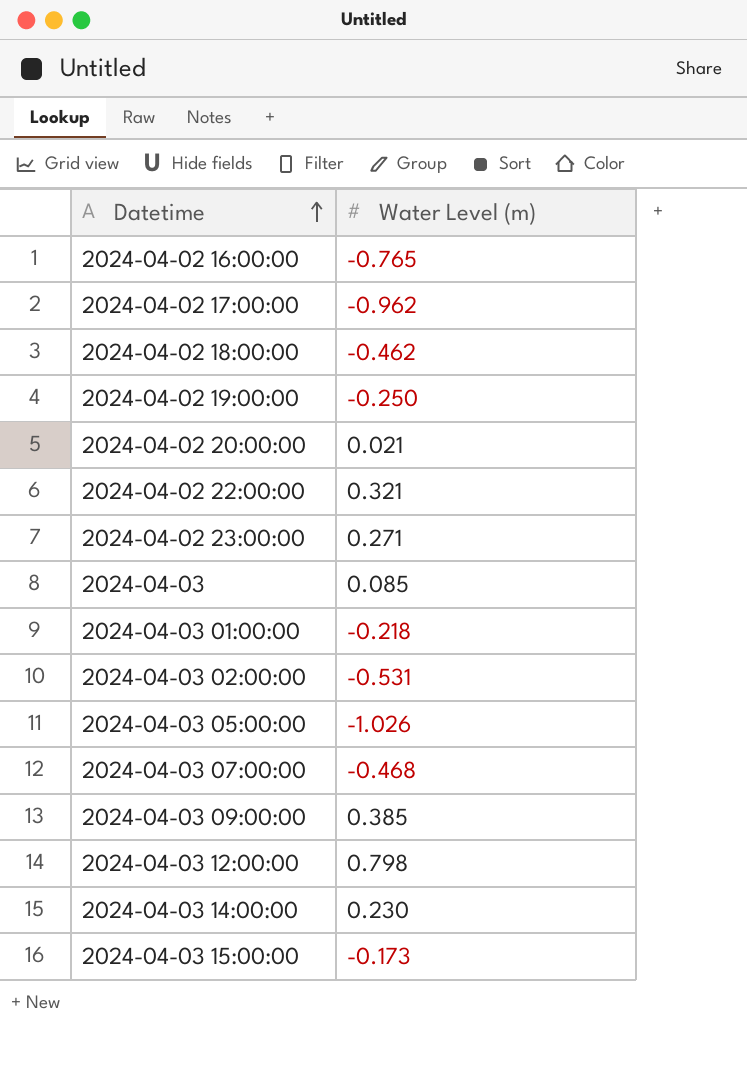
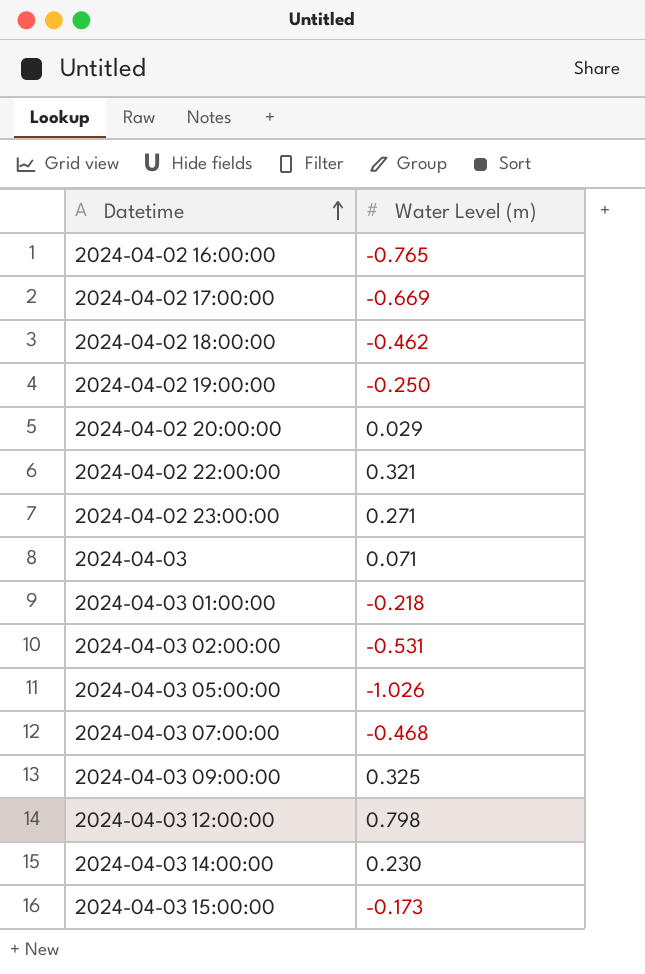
2024-04-02 17:00:00 | Water Level (m): -0.962 -> -0.669
2024-04-02 20:00:00 | Water Level (m): 0.021 -> 0.029
2024-04-03 | Water Level (m): 0.085 -> 0.071
2024-04-03 09:00:00 | Water Level (m): 0.385 -> 0.325

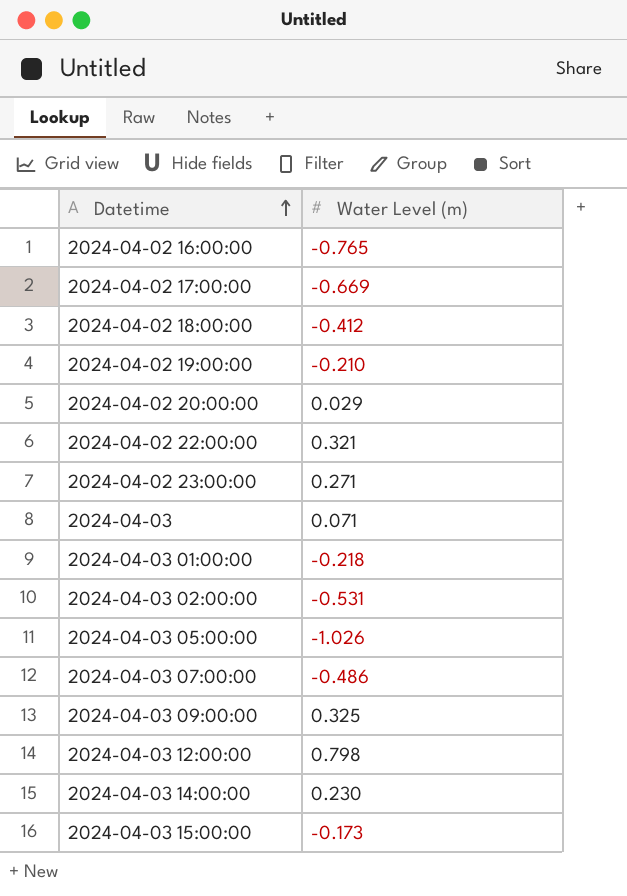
2024-04-02 18:00:00 | Water Level (m): -0.462 -> -0.412
2024-04-02 19:00:00 | Water Level (m): -0.250 -> -0.210
2024-04-03 07:00:00 | Water Level (m): -0.468 -> -0.486

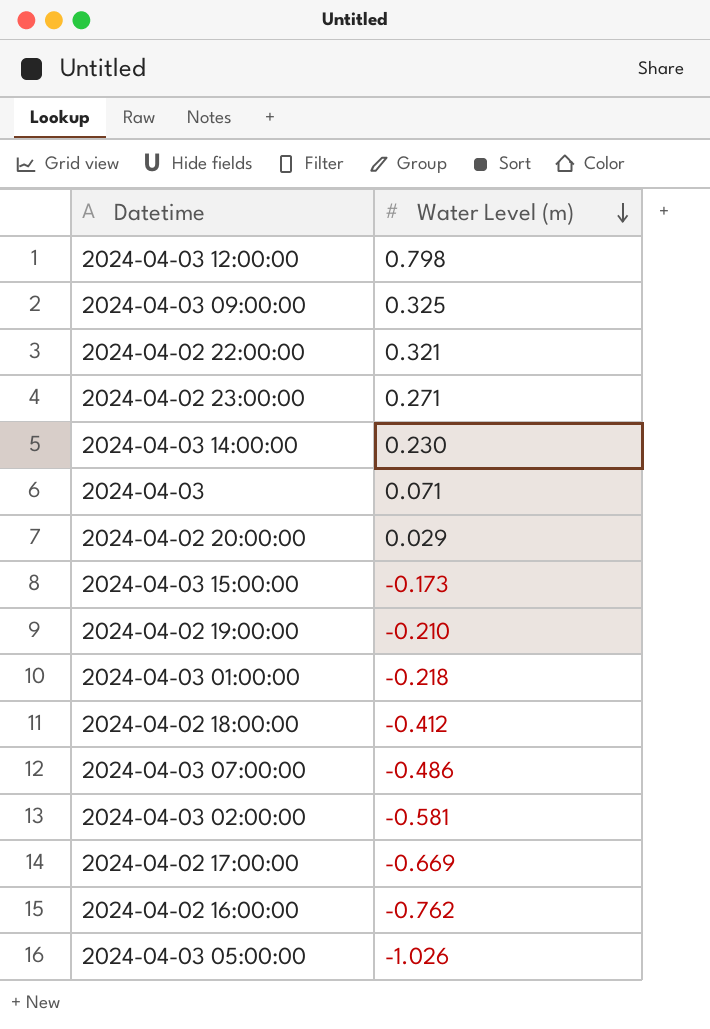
row order: Datetime ascending -> Water Level (m) descending
2024-04-03 02:00:00 | Water Level (m): -0.531 -> -0.581
2024-04-02 16:00:00 | Water Level (m): -0.765 -> -0.762

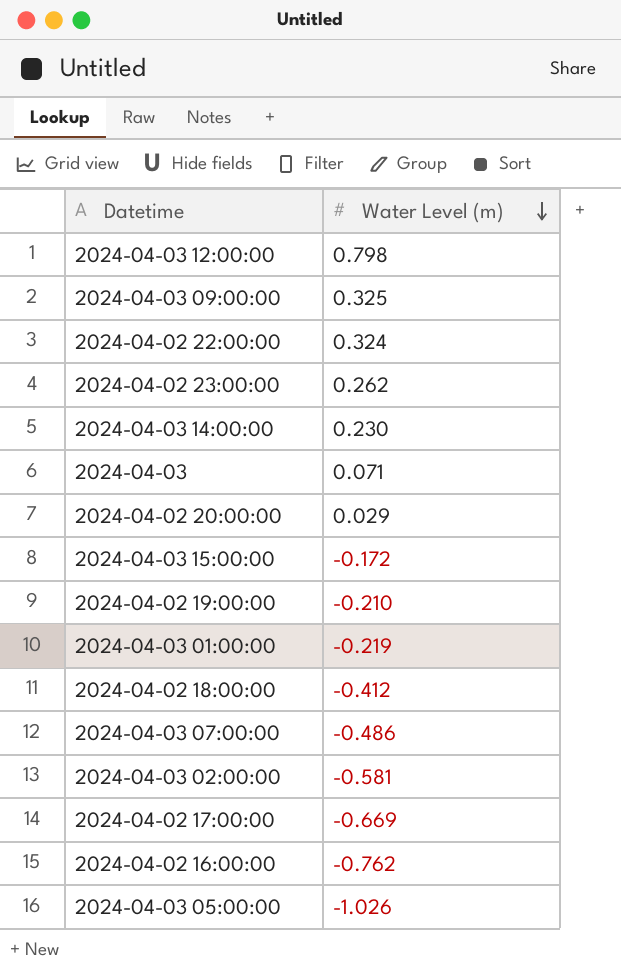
2024-04-02 22:00:00 | Water Level (m): 0.321 -> 0.324
2024-04-02 23:00:00 | Water Level (m): 0.271 -> 0.262
2024-04-03 15:00:00 | Water Level (m): -0.173 -> -0.172
2024-04-03 01:00:00 | Water Level (m): -0.218 -> -0.219

